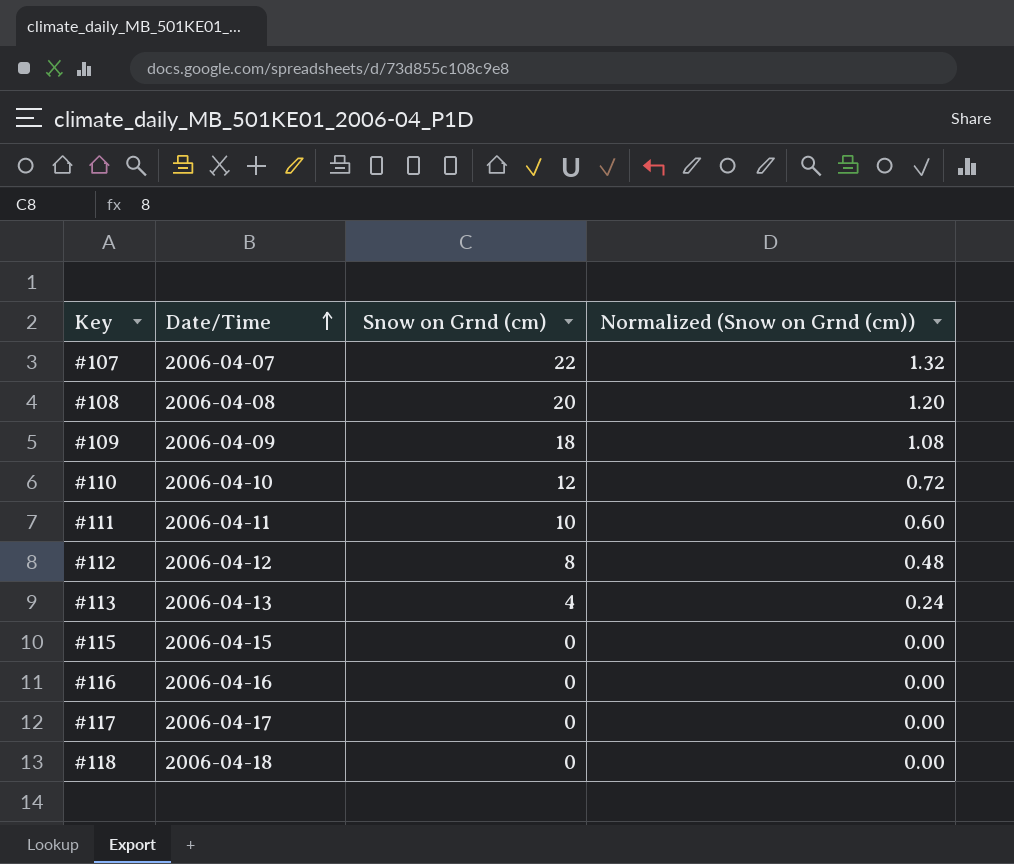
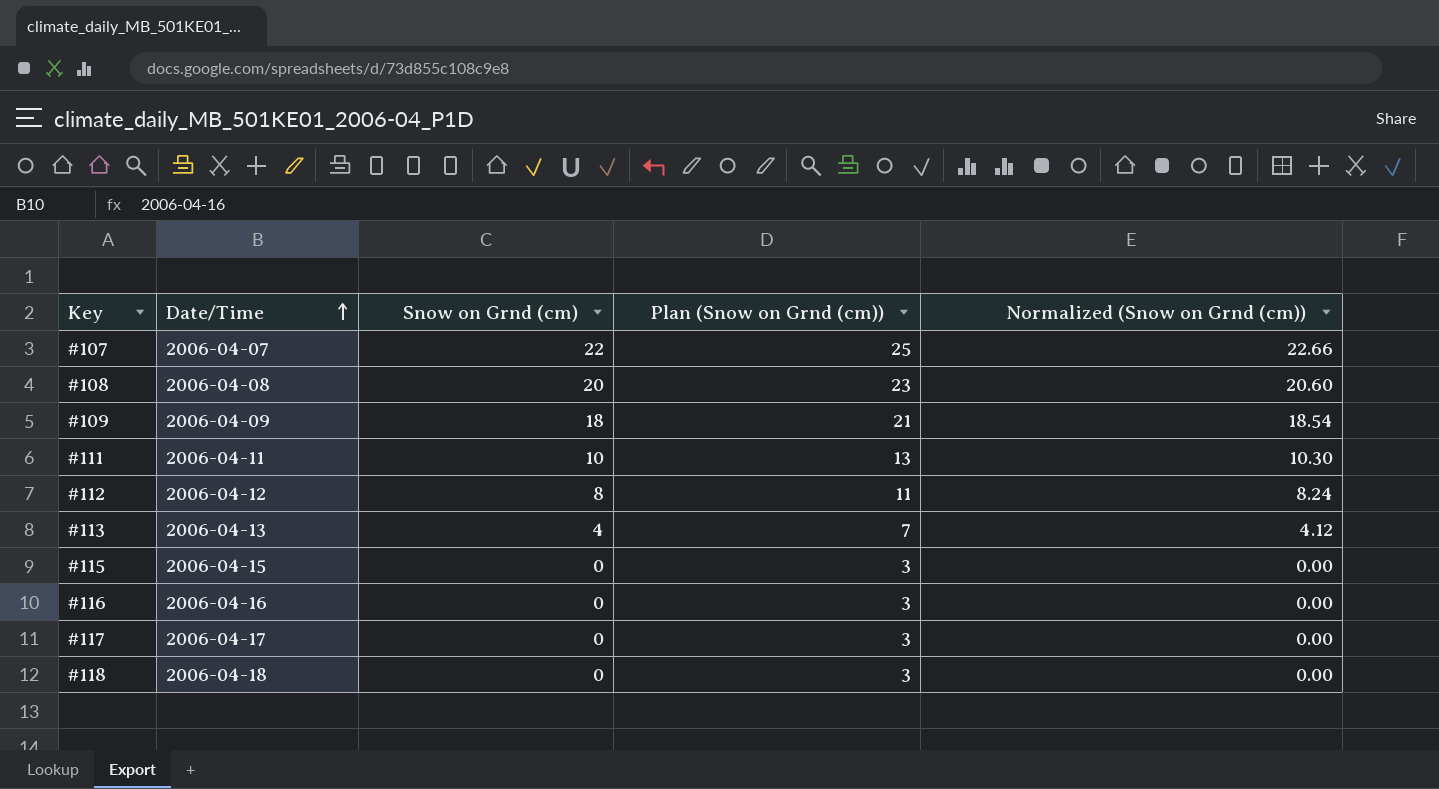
column Plan (Snow on Grnd (cm)) | formula: none -> [Snow on Grnd (cm)] + 3
column Normalized (Snow on Grnd (cm)) | formula: [Snow on Grnd (cm)] * 0.06 -> [Snow on Grnd (cm)] * 1.03
row #110: 2006-04-10 | 12 | 0.72 -> none

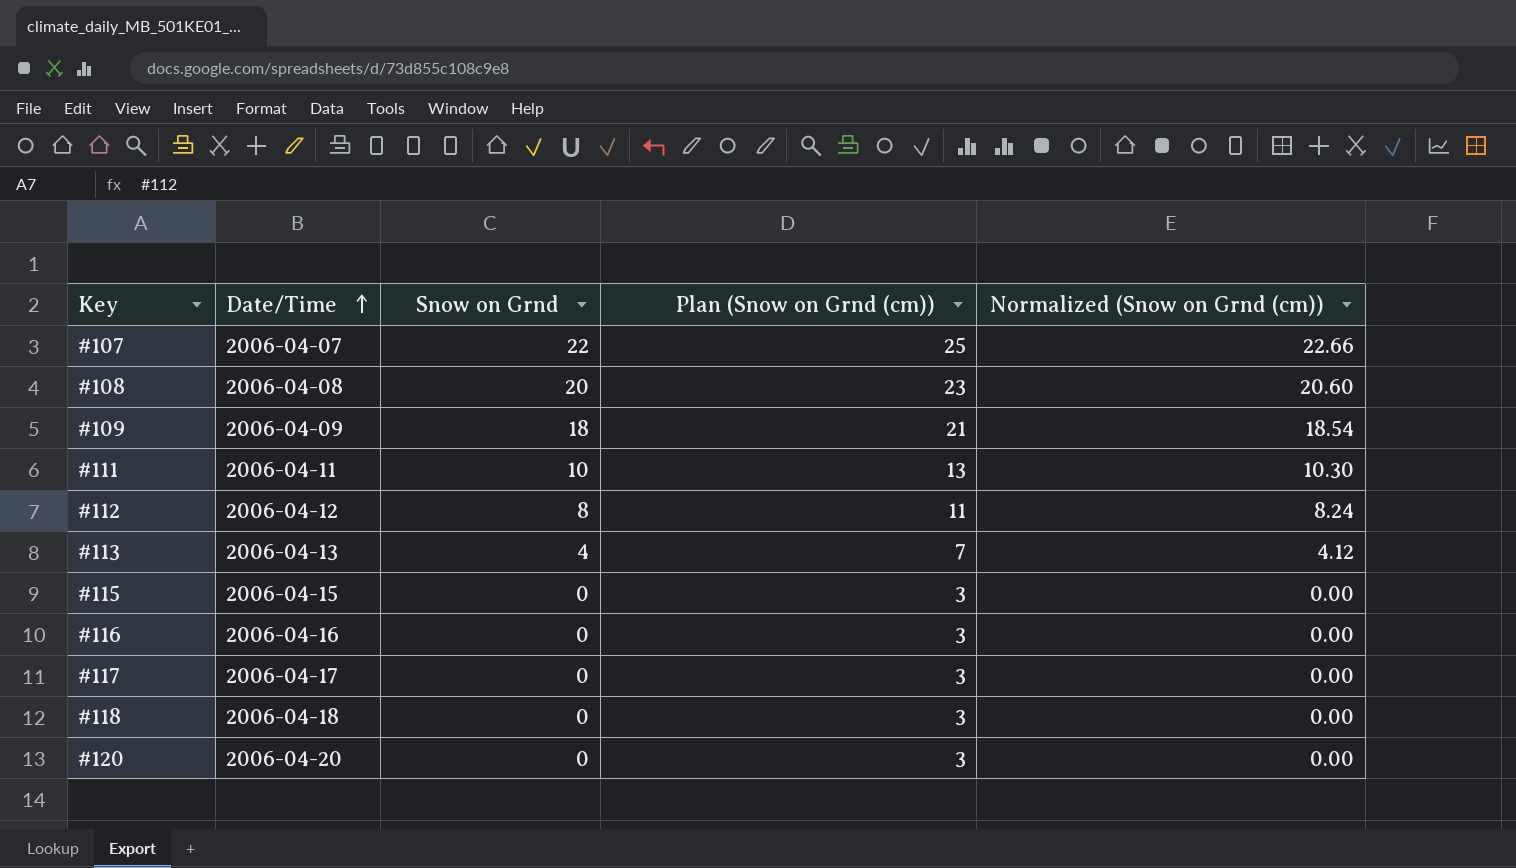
column name: Snow on Grnd (cm) -> Snow on Grnd
row #120: none -> 2006-04-20 | 0 | 3 | 0.00

